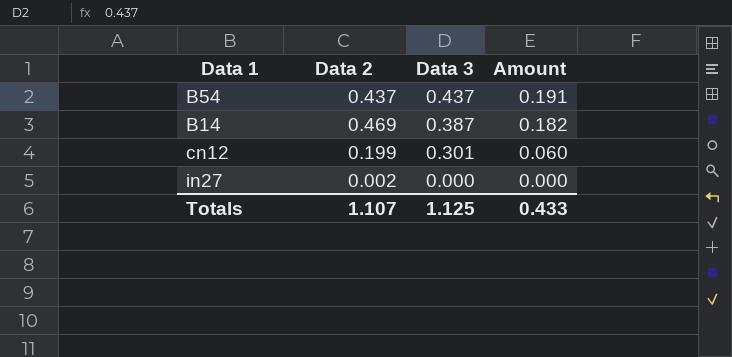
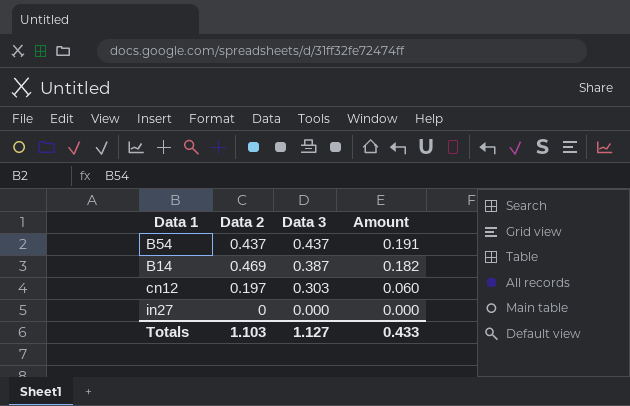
cn12 | Data 2: 0.199 -> 0.197
cn12 | Data 3: 0.301 -> 0.303
in27 | Data 2: 0.002 -> 0
Totals | Data 2: 1.107 -> 1.103
Totals | Data 3: 1.125 -> 1.127

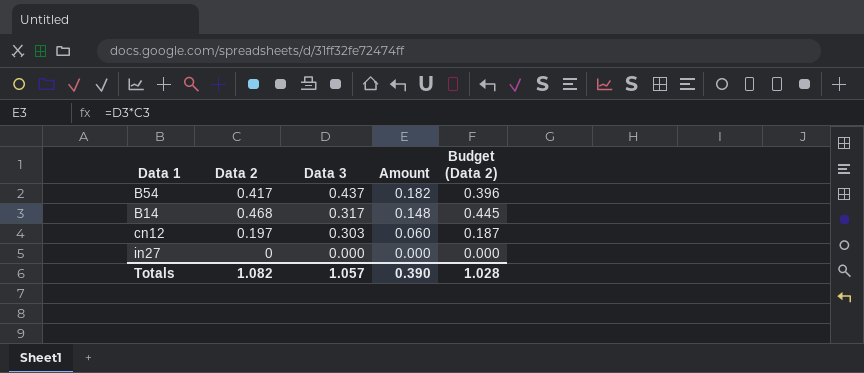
column Budget (Data 2) | formula: none -> [Data 2] * 0.95
B54 | Data 2: 0.437 -> 0.417
B54 | Amount: 0.191 -> 0.182
B14 | Data 2: 0.469 -> 0.468
B14 | Data 3: 0.387 -> 0.317
B14 | Amount: 0.182 -> 0.148
Totals | Data 2: 1.103 -> 1.082
Totals | Data 3: 1.127 -> 1.057
Totals | Amount: 0.433 -> 0.390

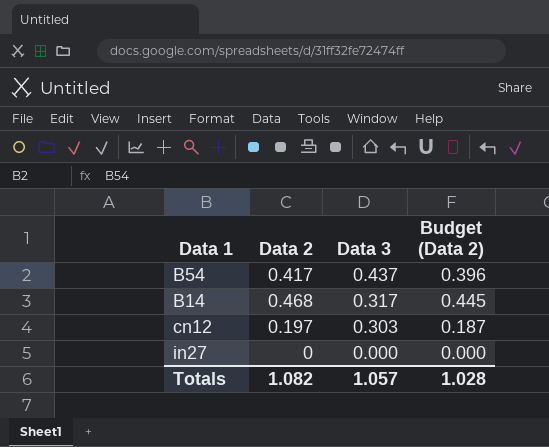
column Amount | formula: [Data 2] * [Data 3] -> none

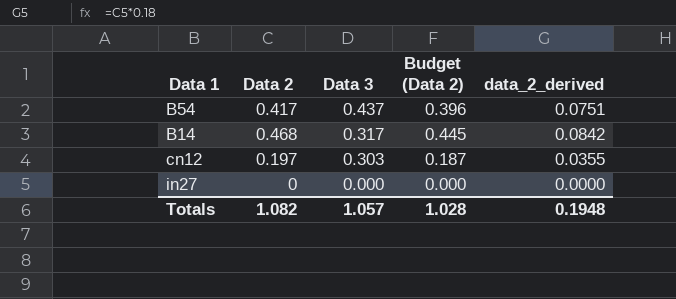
column data_2_derived | formula: none -> [Data 2] * 0.18

